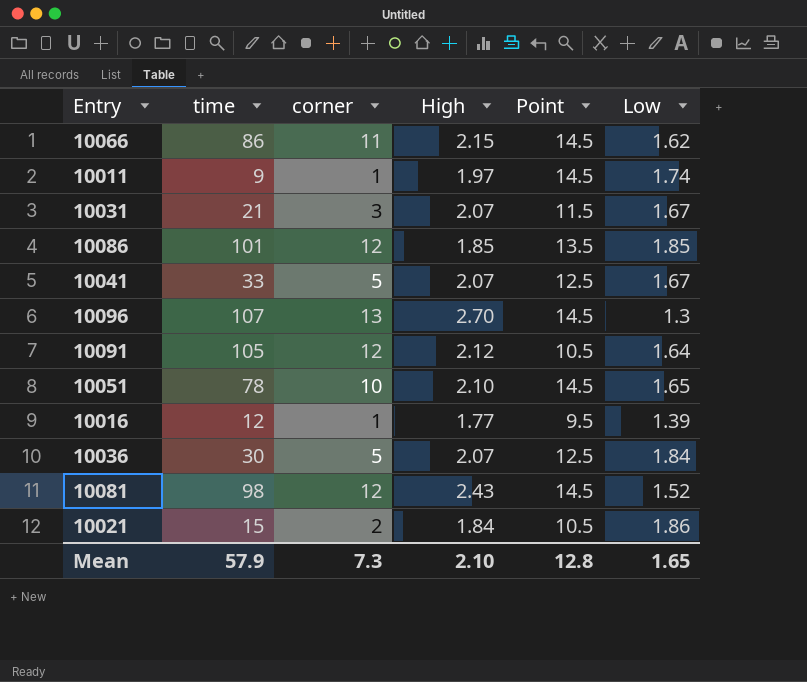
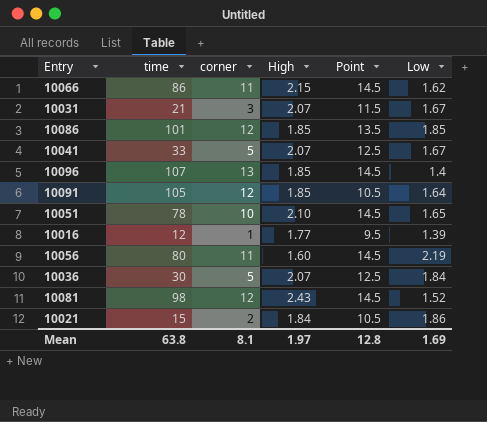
row 10011: 9 | 1 | 1.97 | 14.5 | 1.74 -> none
10096 | High: 2.70 -> 1.85
10096 | Low: 1.3 -> 1.4
10091 | High: 2.12 -> 1.85
row 10056: none -> 80 | 11 | 1.60 | 14.5 | 2.19
Mean | time: 57.9 -> 63.8
Mean | corner: 7.3 -> 8.1
Mean | High: 2.10 -> 1.97
Mean | Low: 1.65 -> 1.69

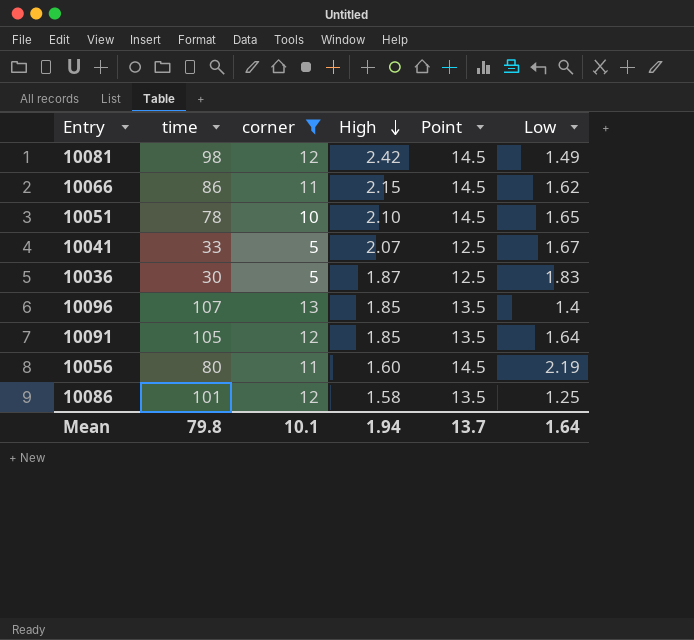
filter: none -> corner >= 5
row order: none -> High descending
10081 | High: 2.43 -> 2.42
10081 | Low: 1.52 -> 1.49
10036 | High: 2.07 -> 1.87
10036 | Low: 1.84 -> 1.83
10096 | Point: 14.5 -> 13.5
10091 | Point: 10.5 -> 13.5
10086 | High: 1.85 -> 1.58
10086 | Low: 1.85 -> 1.25
Mean | time: 63.8 -> 79.8
Mean | corner: 8.1 -> 10.1
Mean | High: 1.97 -> 1.94
Mean | Point: 12.8 -> 13.7
Mean | Low: 1.69 -> 1.64

